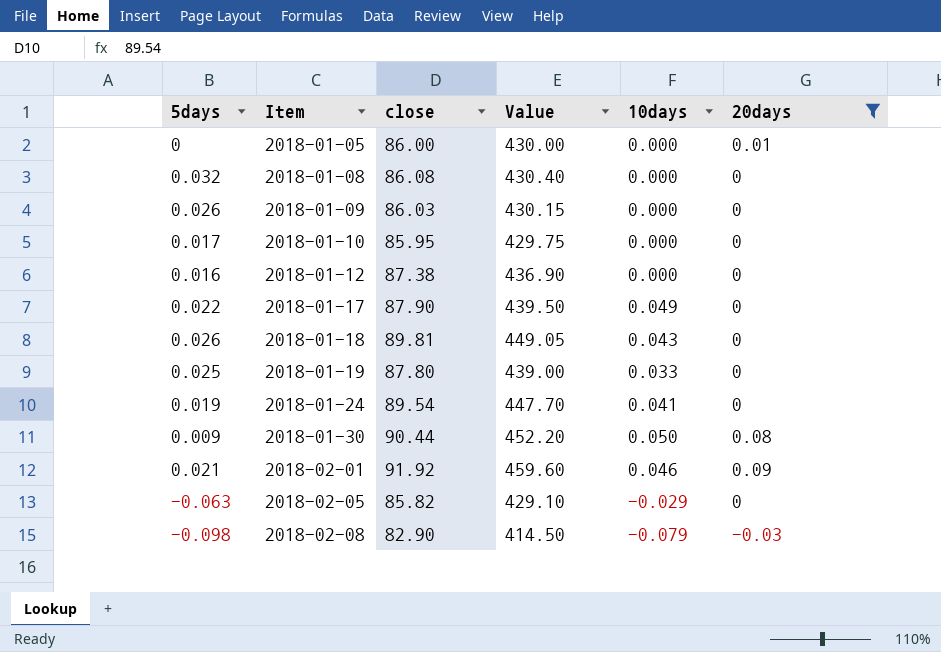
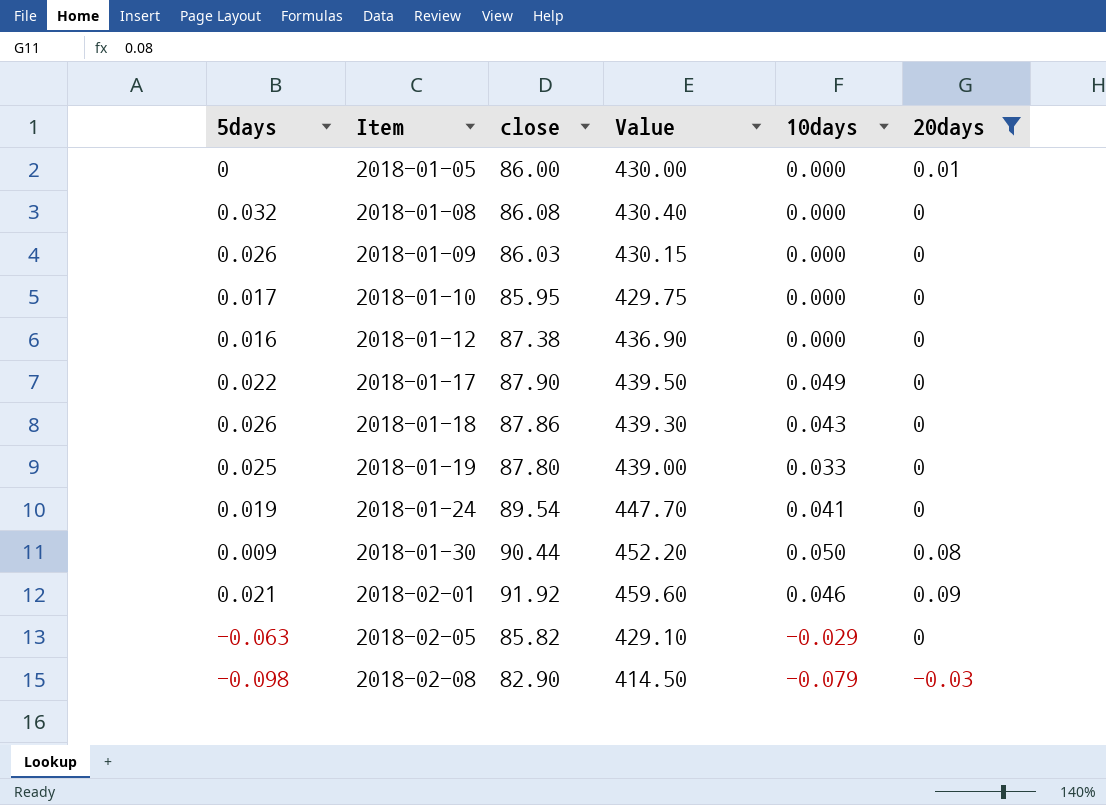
2018-01-18 | close: 89.81 -> 87.86
2018-01-18 | Value: 449.05 -> 439.30

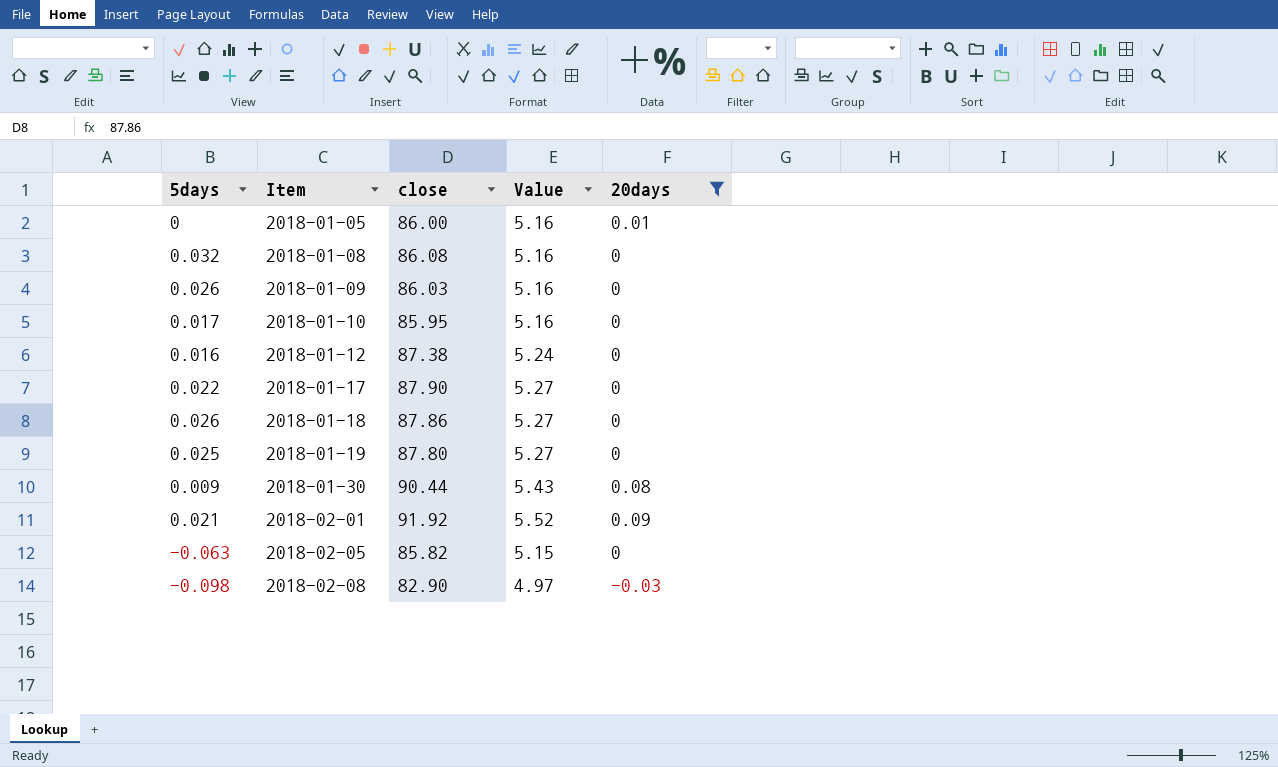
column 10days | position: 5 -> none
column Value | formula: [close] * 5 -> [close] * 0.06
row 2018-01-24: 0.019 | 89.54 | 447.70 | 0.041 | 0 -> none

